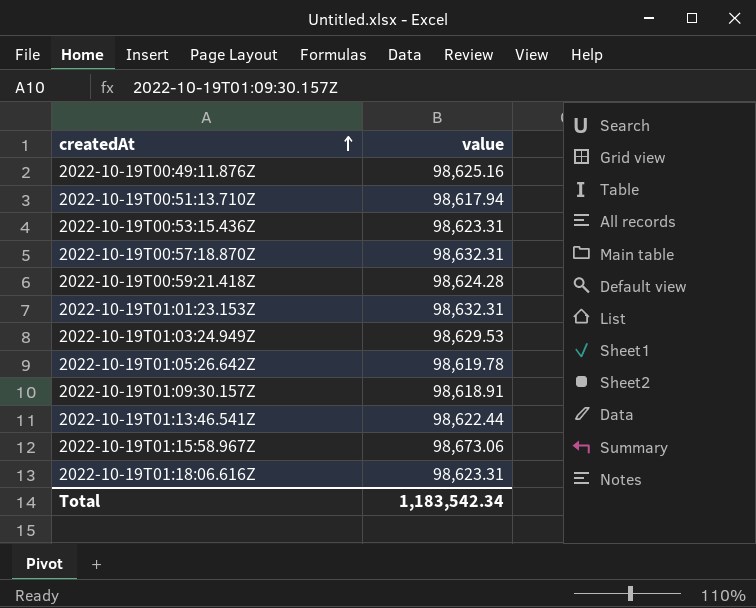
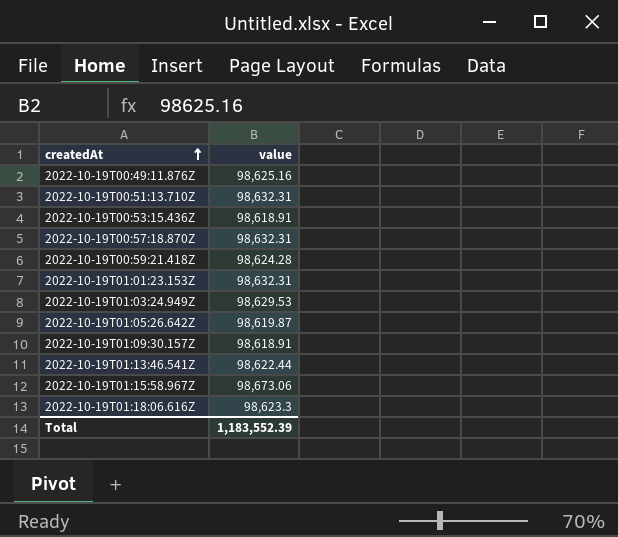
2022-10-19T00:51:13.710Z | value: 98,617.94 -> 98,632.31
2022-10-19T00:53:15.436Z | value: 98,623.31 -> 98,618.91
2022-10-19T01:05:26.642Z | value: 98,619.78 -> 98,619.87
2022-10-19T01:18:06.616Z | value: 98,623.31 -> 98,623.3
Total | value: 1,183,542.34 -> 1,183,552.39

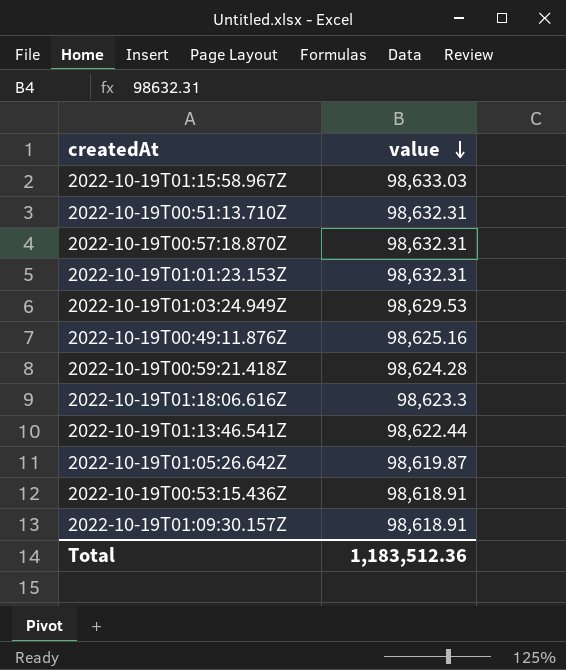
row order: createdAt ascending -> value descending
2022-10-19T01:15:58.967Z | value: 98,673.06 -> 98,633.03
Total | value: 1,183,552.39 -> 1,183,512.36

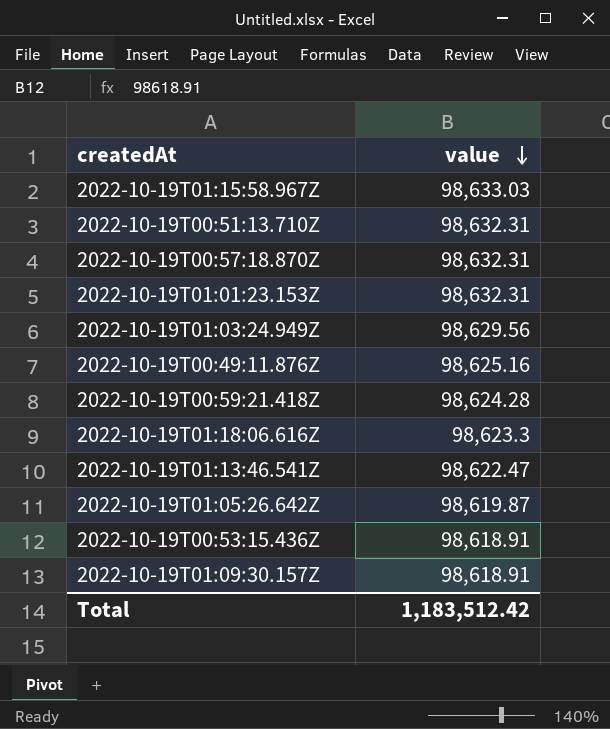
2022-10-19T01:03:24.949Z | value: 98,629.53 -> 98,629.56
2022-10-19T01:13:46.541Z | value: 98,622.44 -> 98,622.47
Total | value: 1,183,512.36 -> 1,183,512.42

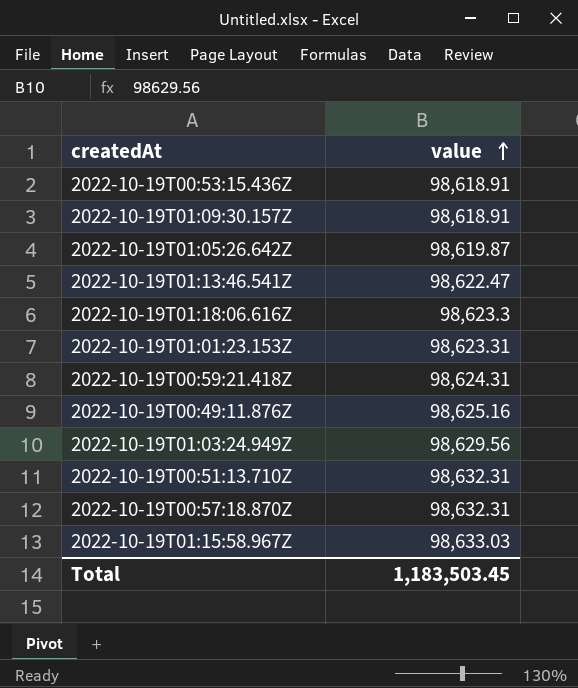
row order: value descending -> value ascending
2022-10-19T01:01:23.153Z | value: 98,632.31 -> 98,623.31
2022-10-19T00:59:21.418Z | value: 98,624.28 -> 98,624.31
Total | value: 1,183,512.42 -> 1,183,503.45

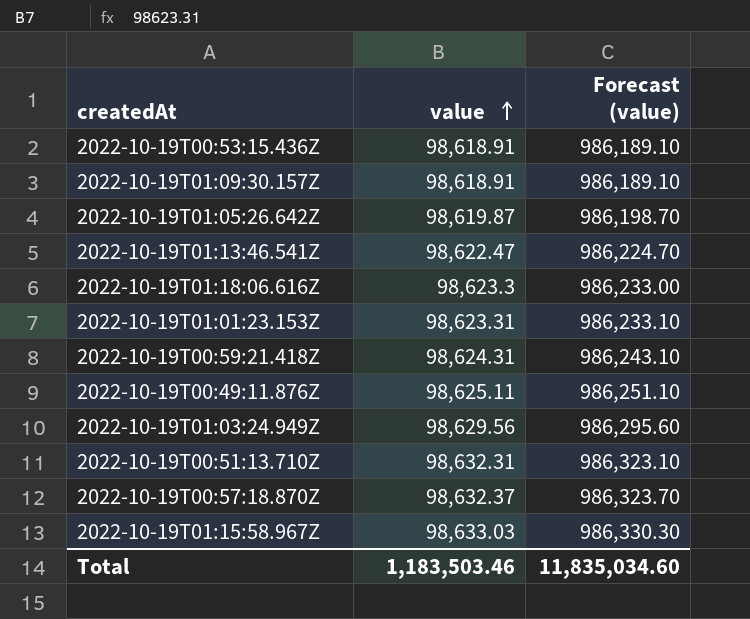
column Forecast (value) | formula: none -> [value] * 10
2022-10-19T00:49:11.876Z | value: 98,625.16 -> 98,625.11
2022-10-19T00:57:18.870Z | value: 98,632.31 -> 98,632.37
Total | value: 1,183,503.45 -> 1,183,503.46

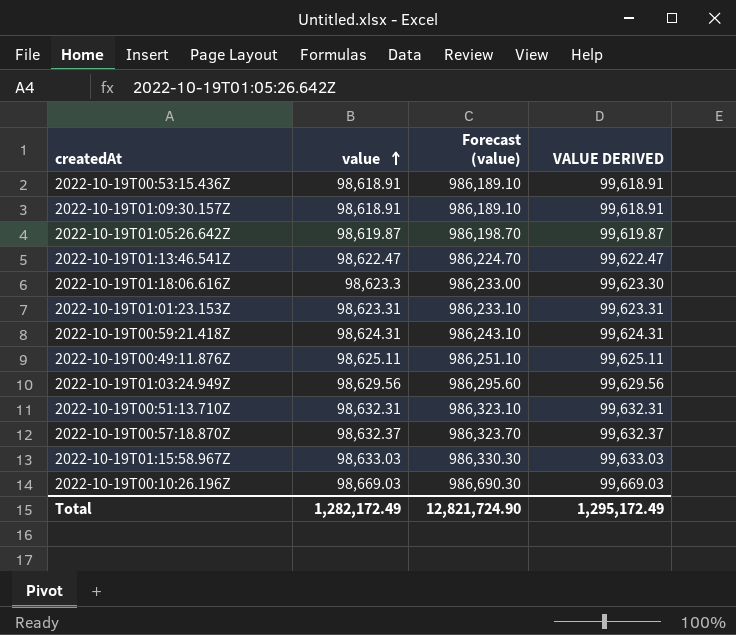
column VALUE DERIVED | formula: none -> [value] + 1000
row 2022-10-19T00:10:26.196Z: none -> 98,669.03 | 986,690.30 | 99,669.03
Total | value: 1,183,503.46 -> 1,282,172.49
Total | Forecast (value): 11,835,034.60 -> 12,821,724.90

